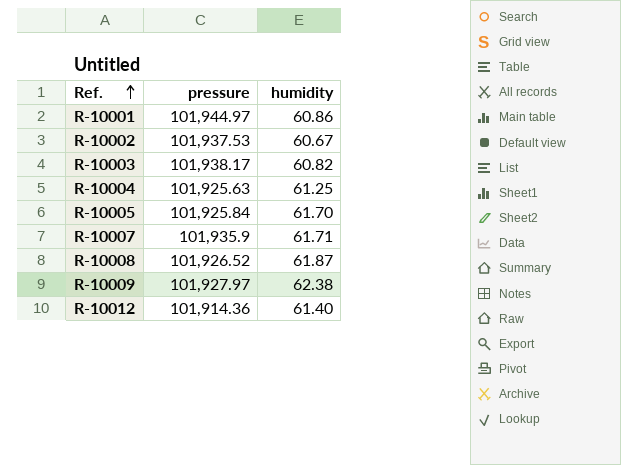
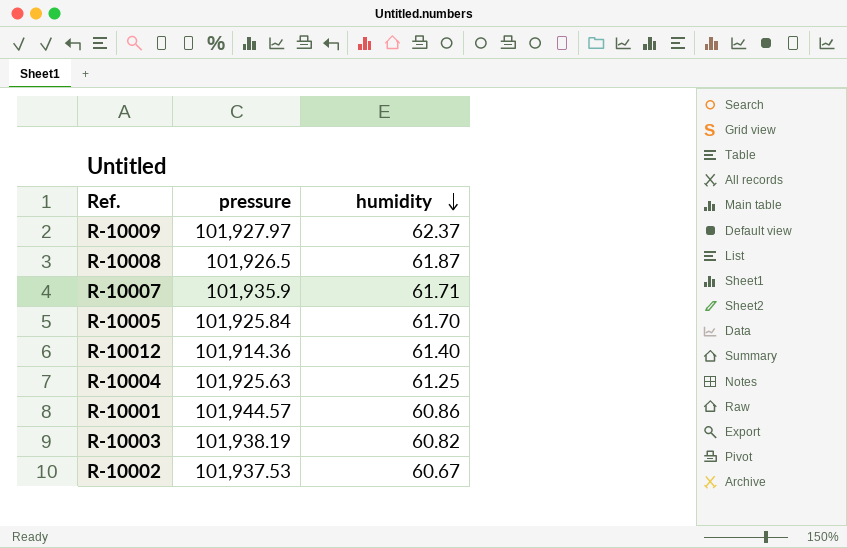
row order: Ref. ascending -> humidity descending
R-10009 | humidity: 62.38 -> 62.37
R-10008 | pressure: 101,926.52 -> 101,926.5
R-10001 | pressure: 101,944.97 -> 101,944.57
R-10003 | pressure: 101,938.17 -> 101,938.19

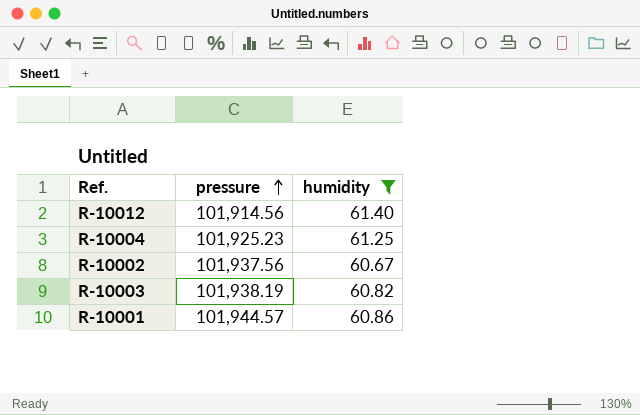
filter: none -> humidity <= 61.40
row order: humidity descending -> pressure ascending
R-10012 | pressure: 101,914.36 -> 101,914.56
R-10004 | pressure: 101,925.63 -> 101,925.23
R-10002 | pressure: 101,937.53 -> 101,937.56

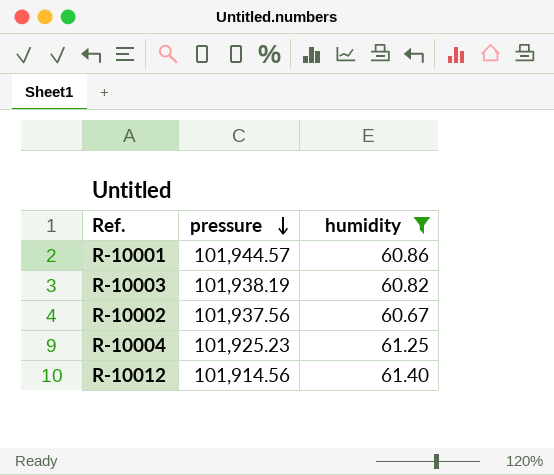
row order: pressure ascending -> pressure descending

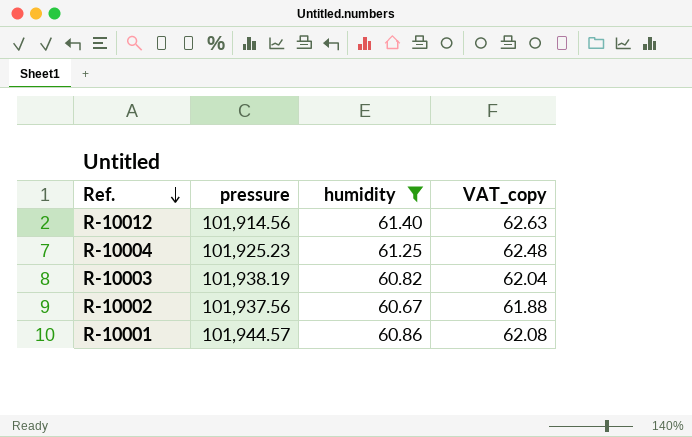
row order: pressure descending -> Ref. descending
column VAT_copy | formula: none -> [humidity] * 1.02

